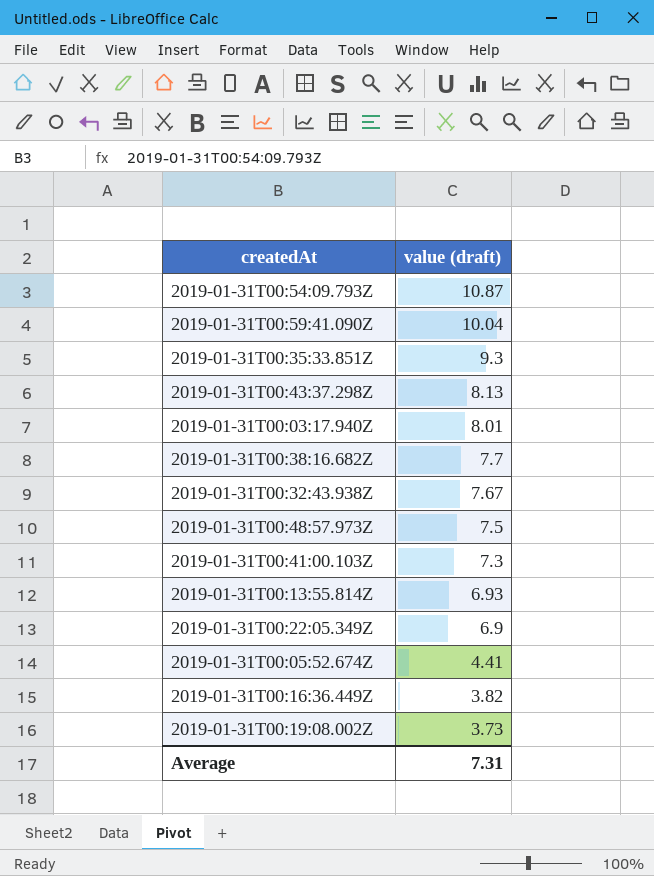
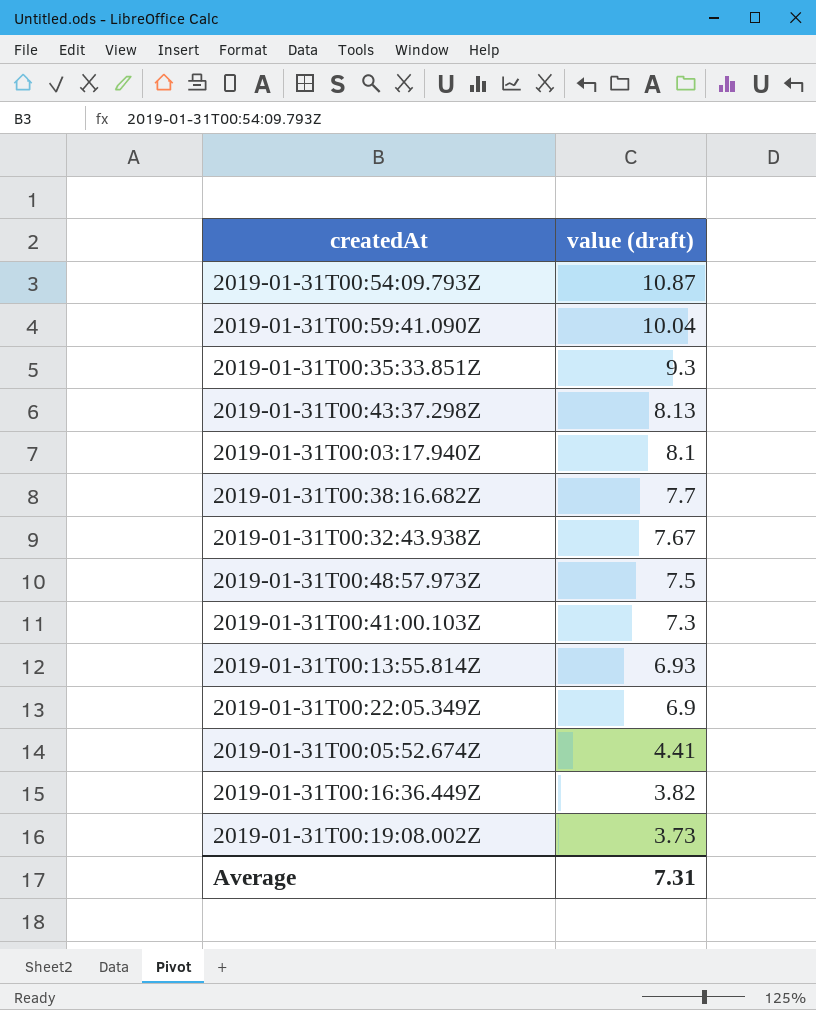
2019-01-31T00:03:17.940Z | value (draft): 8.01 -> 8.1

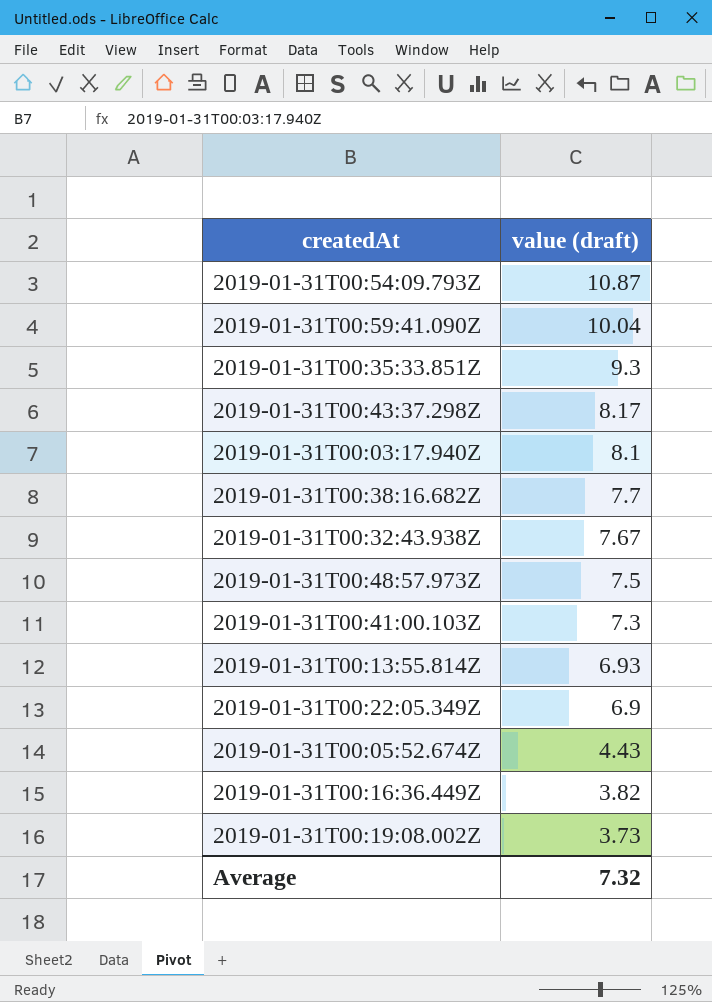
2019-01-31T00:43:37.298Z | value (draft): 8.13 -> 8.17
2019-01-31T00:05:52.674Z | value (draft): 4.41 -> 4.43
Average | value (draft): 7.31 -> 7.32

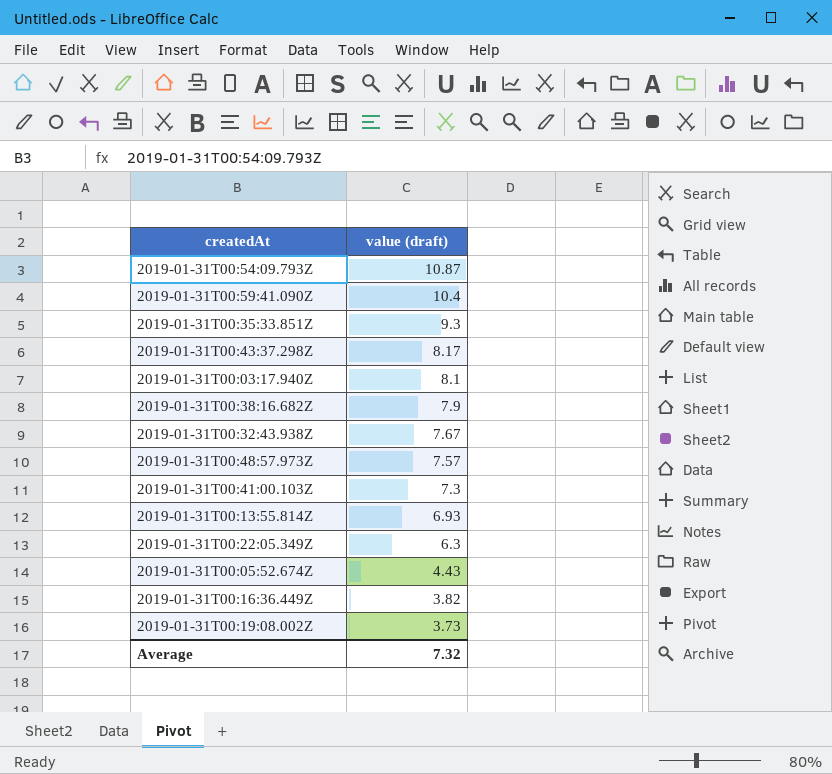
2019-01-31T00:59:41.090Z | value (draft): 10.04 -> 10.4
2019-01-31T00:38:16.682Z | value (draft): 7.7 -> 7.9
2019-01-31T00:48:57.973Z | value (draft): 7.5 -> 7.57
2019-01-31T00:22:05.349Z | value (draft): 6.9 -> 6.3

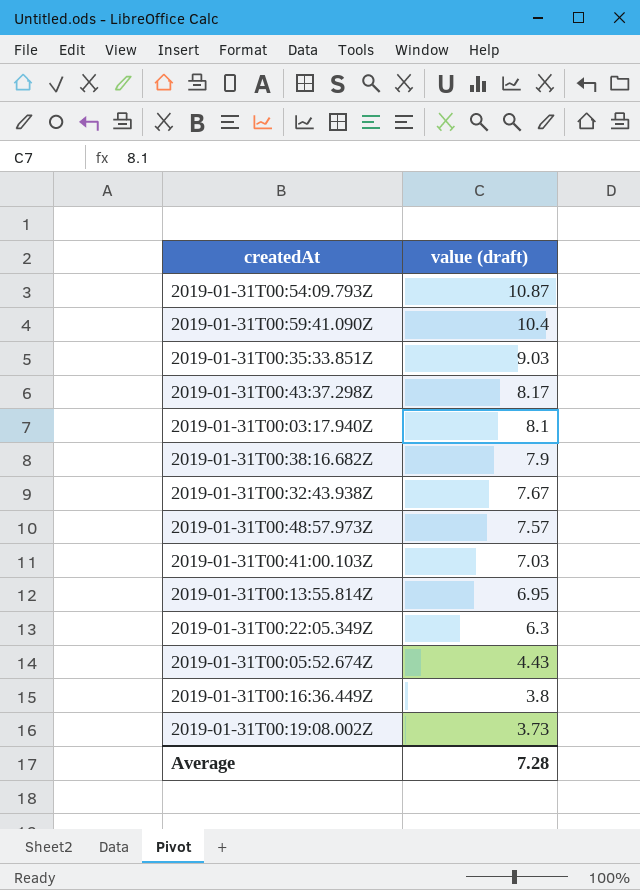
2019-01-31T00:35:33.851Z | value (draft): 9.3 -> 9.03
2019-01-31T00:41:00.103Z | value (draft): 7.3 -> 7.03
2019-01-31T00:13:55.814Z | value (draft): 6.93 -> 6.95
2019-01-31T00:16:36.449Z | value (draft): 3.82 -> 3.8
Average | value (draft): 7.32 -> 7.28

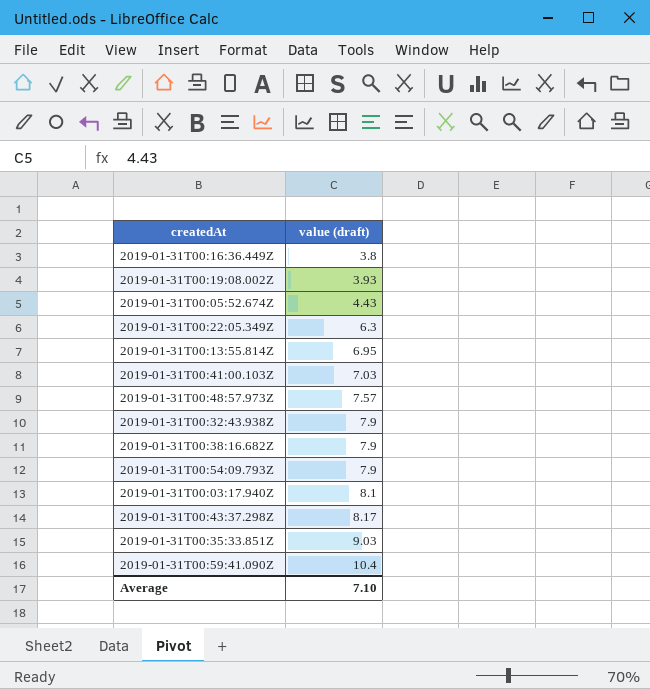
row order: value (draft) descending -> value (draft) ascending
2019-01-31T00:19:08.002Z | value (draft): 3.73 -> 3.93
2019-01-31T00:32:43.938Z | value (draft): 7.67 -> 7.9
2019-01-31T00:54:09.793Z | value (draft): 10.87 -> 7.9
Average | value (draft): 7.28 -> 7.10

